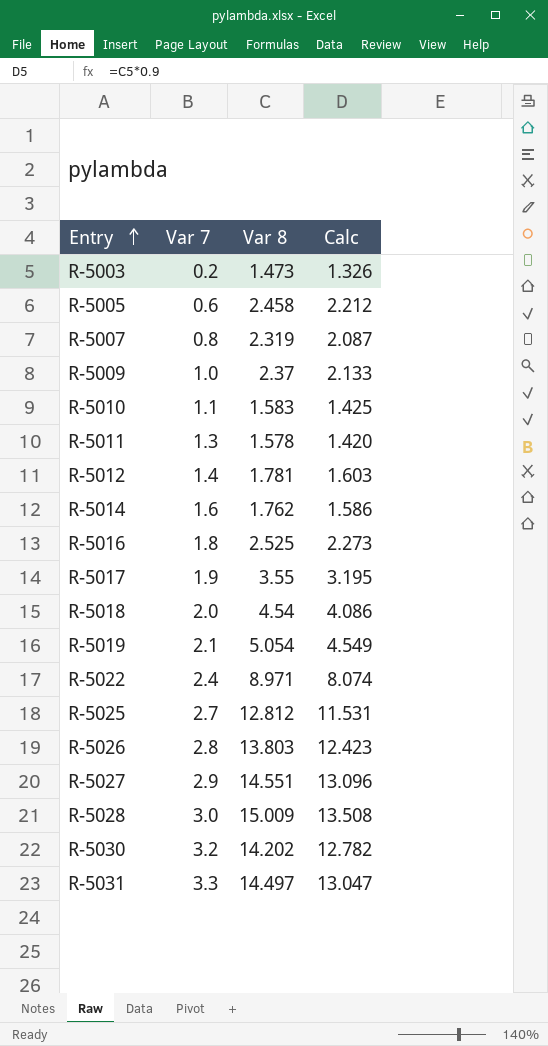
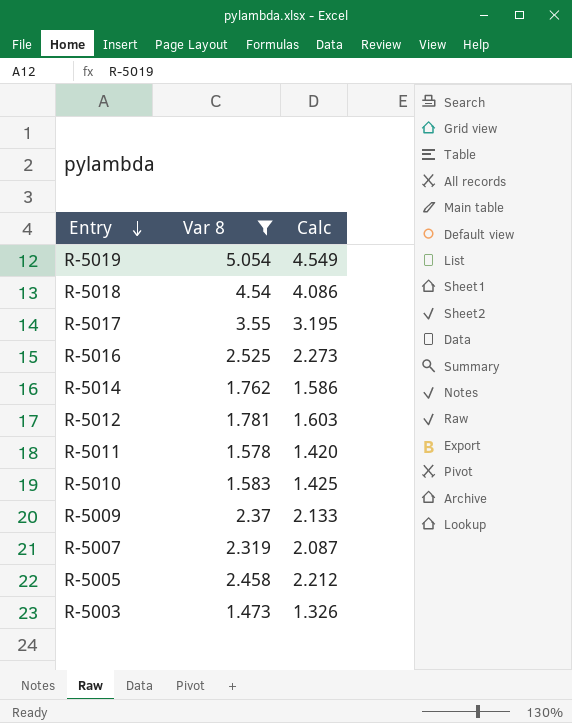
filter: none -> Var 8 <= 5.054
row order: Entry ascending -> Entry descending
column Var 7 | position: 2 -> none

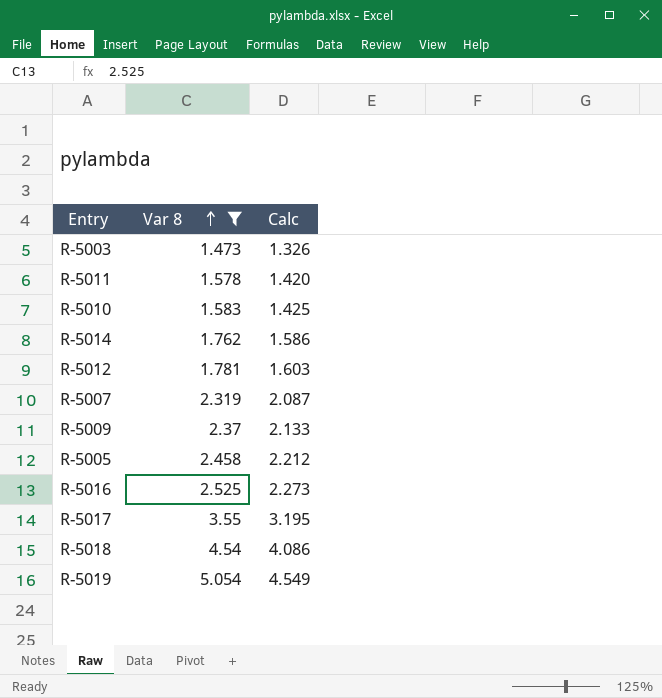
row order: Entry descending -> Var 8 ascending

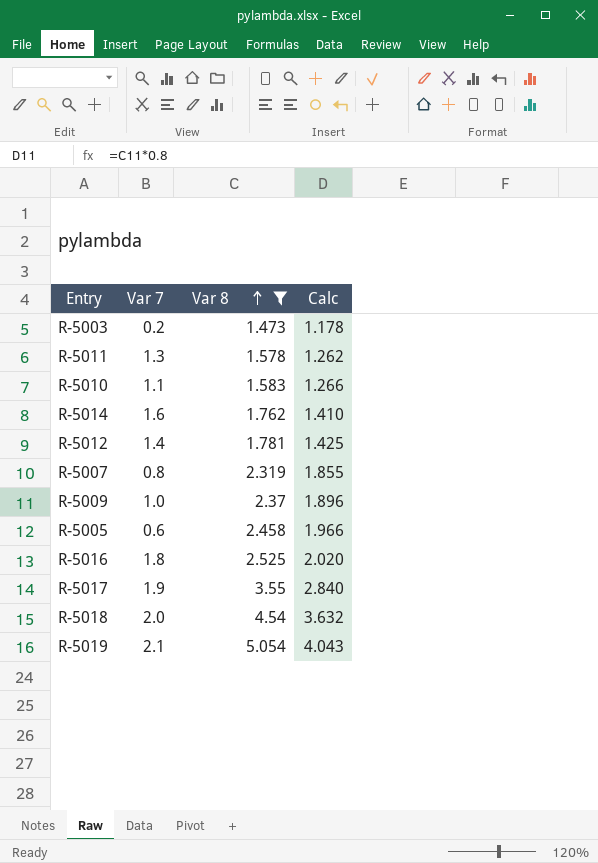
column Var 7 | position: none -> 2
column Calc | formula: [Var 8] * 0.9 -> [Var 8] * 0.8

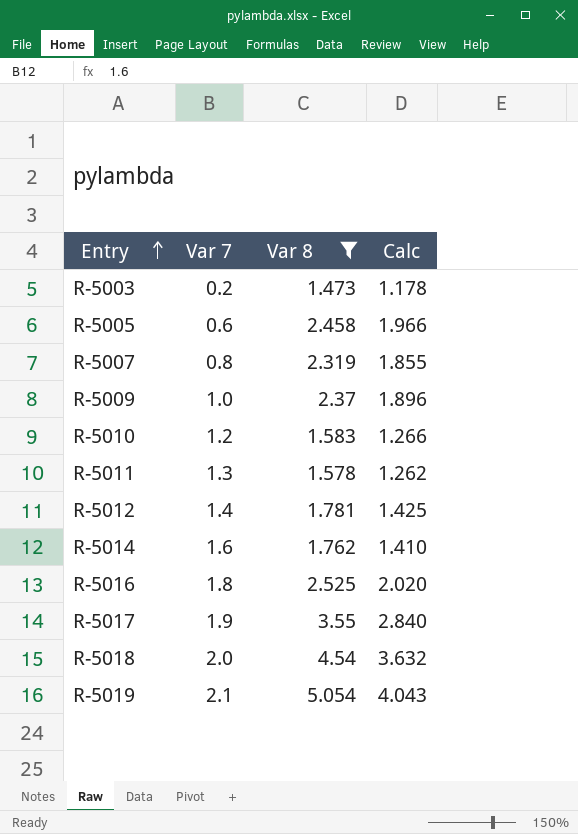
row order: Var 8 ascending -> Entry ascending
R-5010 | Var 7: 1.1 -> 1.2

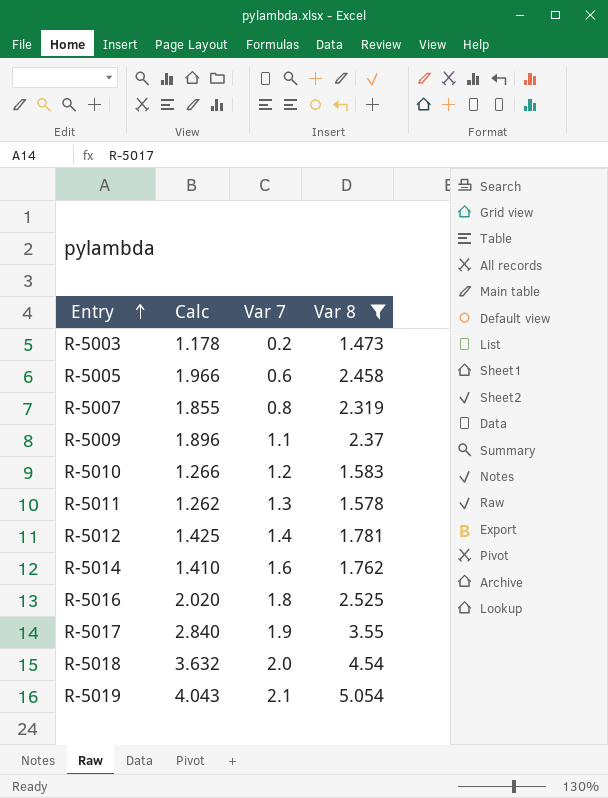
column Calc | position: 4 -> 2
R-5009 | Var 7: 1.0 -> 1.1

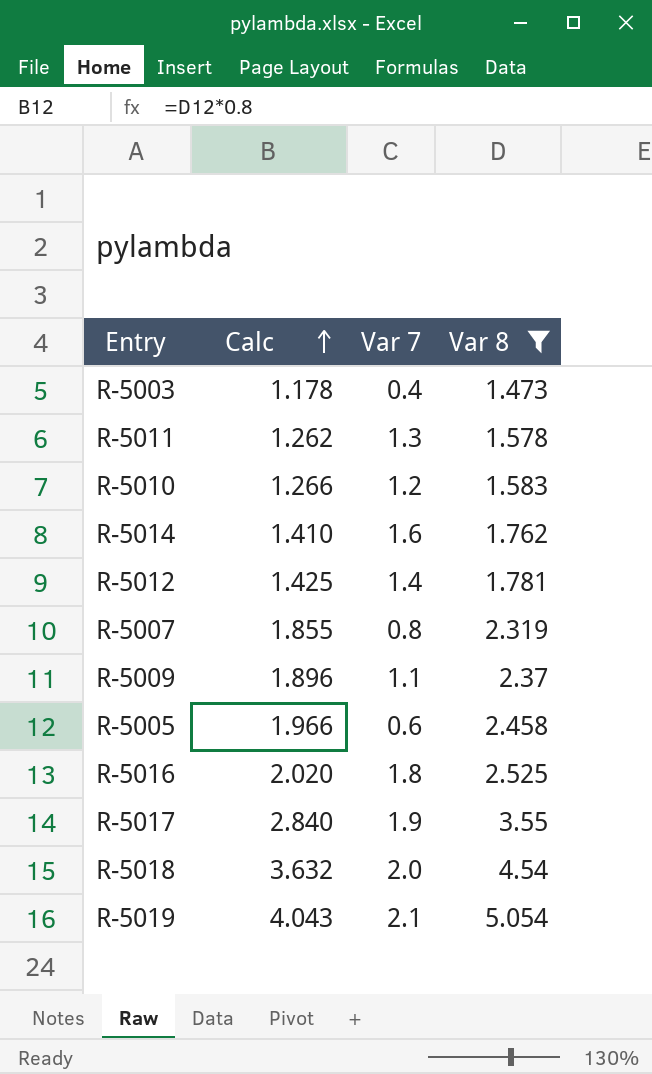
row order: Entry ascending -> Calc ascending
R-5003 | Var 7: 0.2 -> 0.4

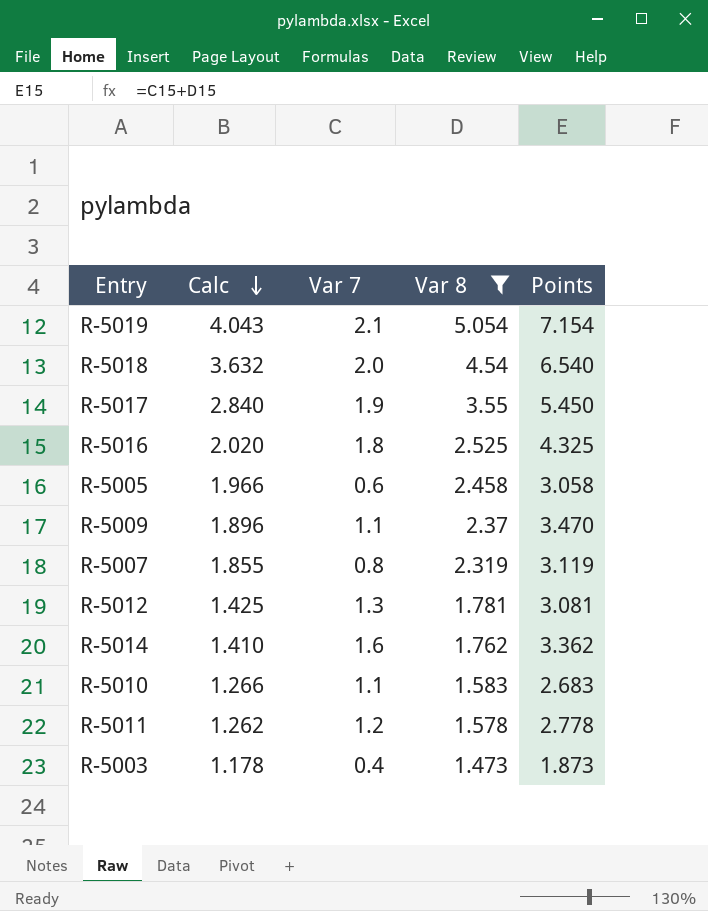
row order: Calc ascending -> Calc descending
column Points | formula: none -> [Var 7] + [Var 8]
R-5012 | Var 7: 1.4 -> 1.3
R-5010 | Var 7: 1.2 -> 1.1
R-5011 | Var 7: 1.3 -> 1.2

